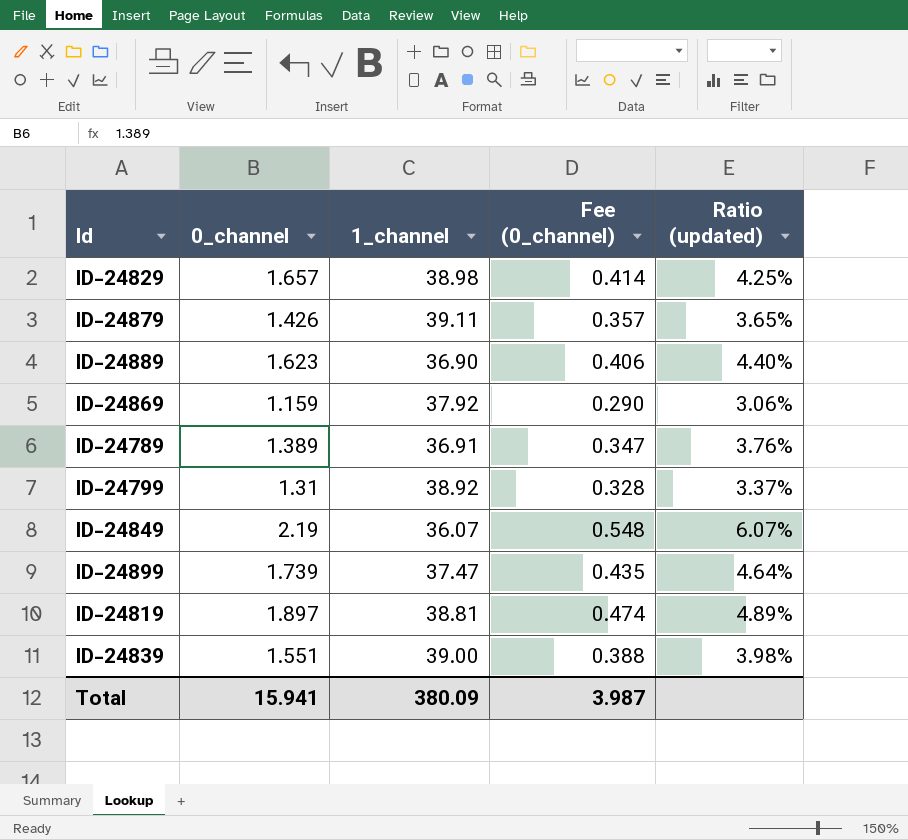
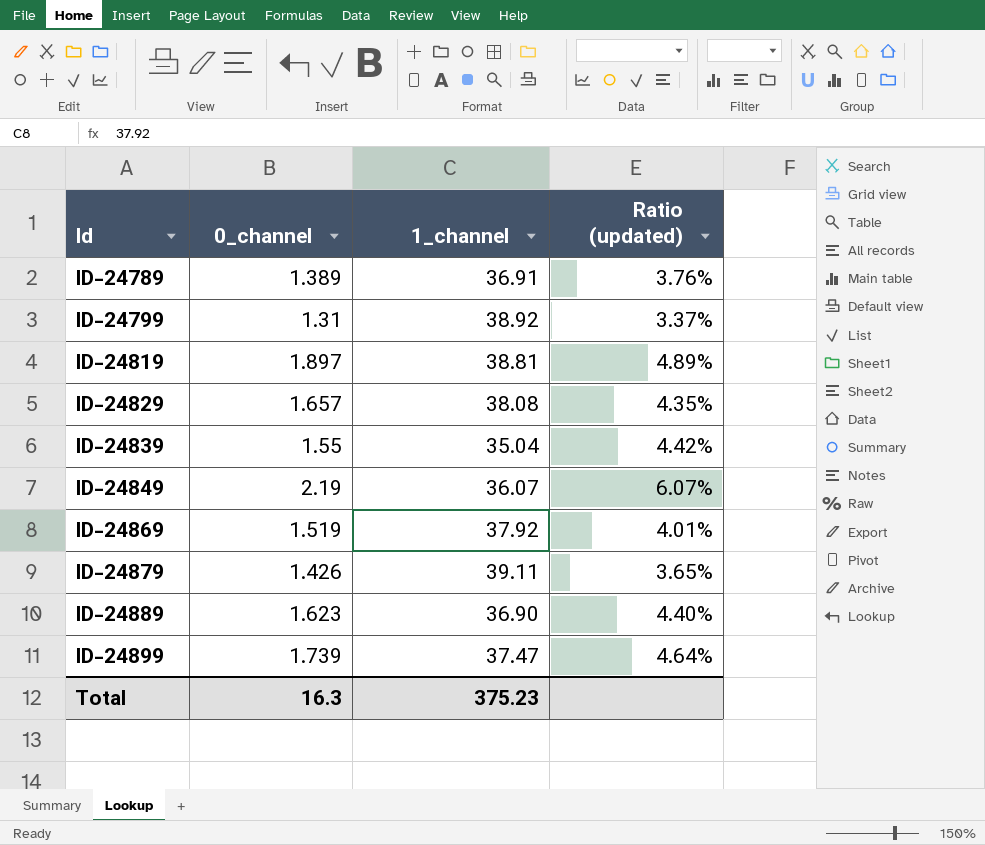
row order: none -> Id ascending
column Fee (0_channel) | formula: [0_channel] * 0.25 -> none
ID-24829 | 1_channel: 38.98 -> 38.08
ID-24829 | Ratio (updated): 4.25% -> 4.35%
ID-24839 | 0_channel: 1.551 -> 1.55
ID-24839 | 1_channel: 39.00 -> 35.04
ID-24839 | Ratio (updated): 3.98% -> 4.42%
ID-24869 | 0_channel: 1.159 -> 1.519
ID-24869 | Ratio (updated): 3.06% -> 4.01%
Total | 0_channel: 15.941 -> 16.3
Total | 1_channel: 380.09 -> 375.23

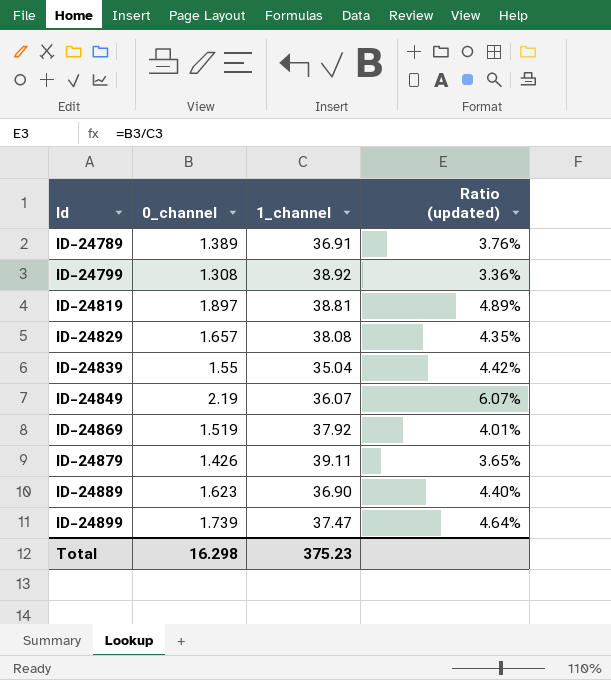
ID-24799 | 0_channel: 1.31 -> 1.308
ID-24799 | Ratio (updated): 3.37% -> 3.36%
Total | 0_channel: 16.3 -> 16.298

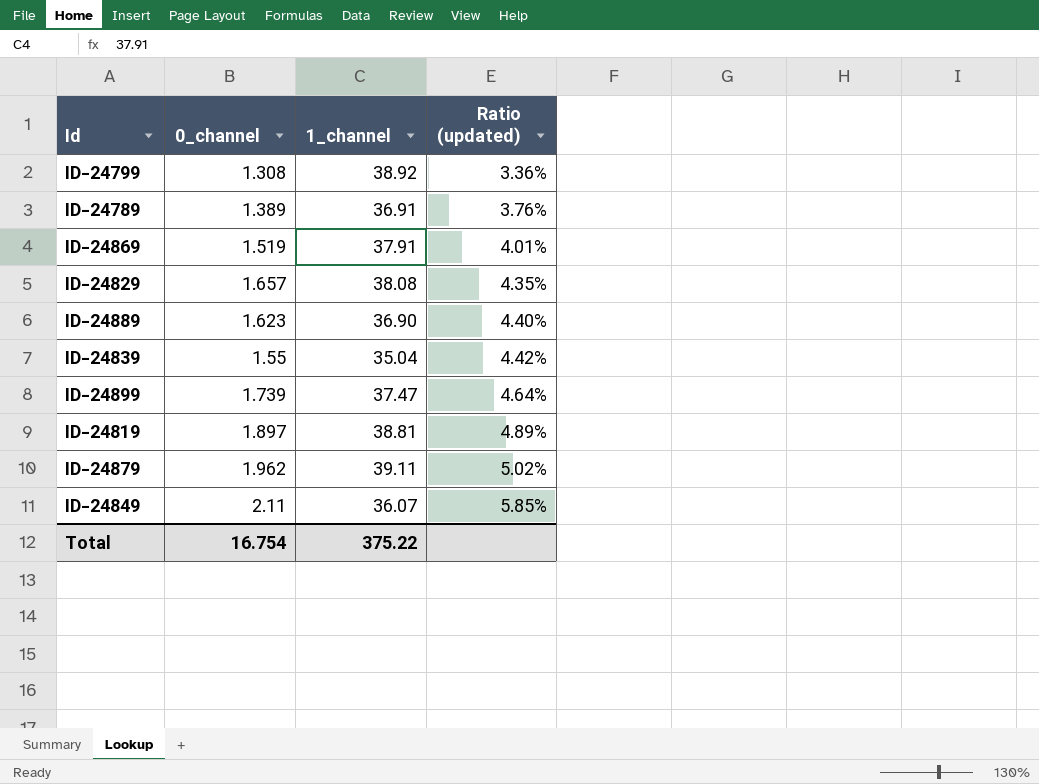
row order: Id ascending -> Ratio (updated) ascending
ID-24869 | 1_channel: 37.92 -> 37.91
ID-24879 | 0_channel: 1.426 -> 1.962
ID-24879 | Ratio (updated): 3.65% -> 5.02%
ID-24849 | 0_channel: 2.19 -> 2.11
ID-24849 | Ratio (updated): 6.07% -> 5.85%
Total | 0_channel: 16.298 -> 16.754
Total | 1_channel: 375.23 -> 375.22

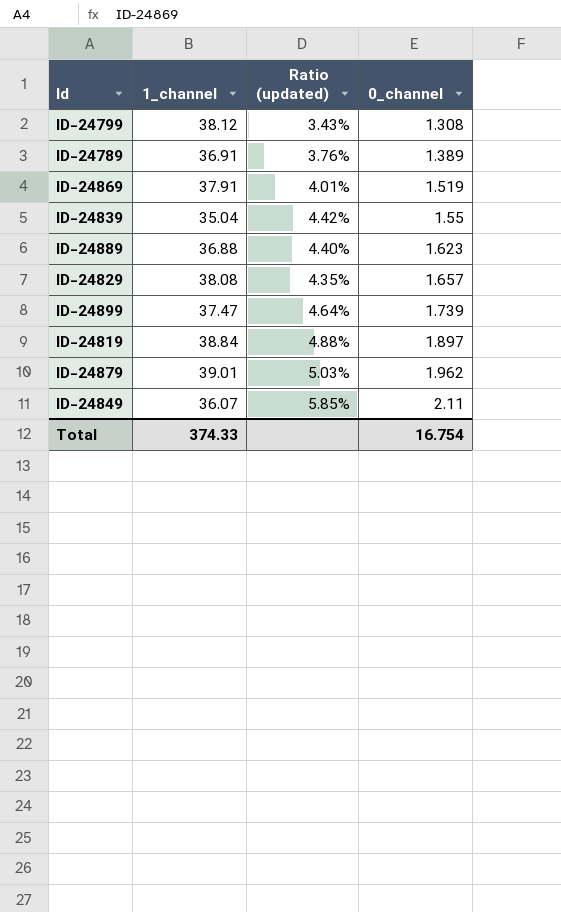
row order: Ratio (updated) ascending -> 0_channel ascending
column 0_channel | position: 2 -> 4
ID-24799 | 1_channel: 38.92 -> 38.12
ID-24799 | Ratio (updated): 3.36% -> 3.43%
ID-24889 | 1_channel: 36.90 -> 36.88
ID-24819 | 1_channel: 38.81 -> 38.84
ID-24819 | Ratio (updated): 4.89% -> 4.88%
ID-24879 | 1_channel: 39.11 -> 39.01
ID-24879 | Ratio (updated): 5.02% -> 5.03%
Total | 1_channel: 375.22 -> 374.33

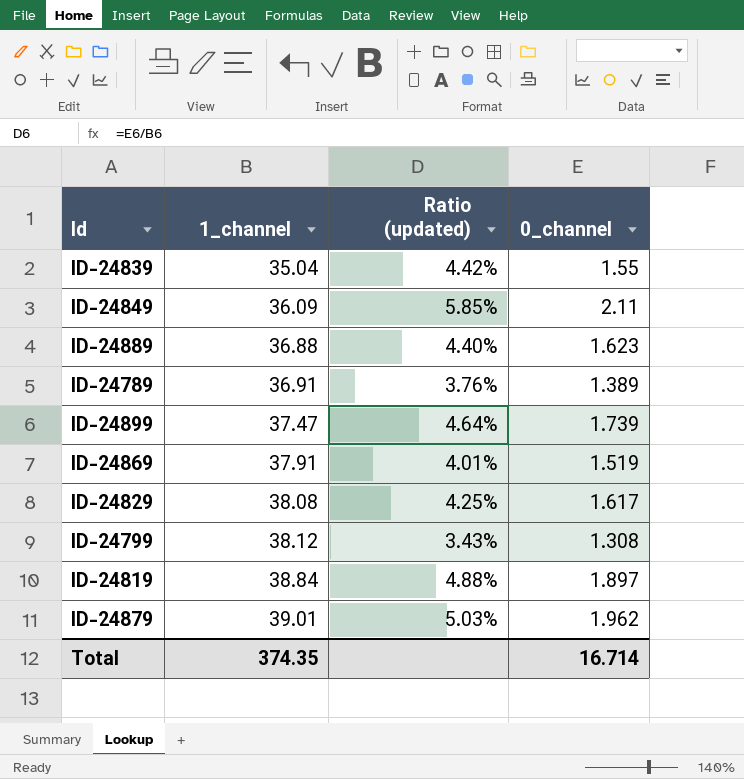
row order: 0_channel ascending -> 1_channel ascending
ID-24849 | 1_channel: 36.07 -> 36.09
ID-24829 | Ratio (updated): 4.35% -> 4.25%
ID-24829 | 0_channel: 1.657 -> 1.617
Total | 1_channel: 374.33 -> 374.35
Total | 0_channel: 16.754 -> 16.714

